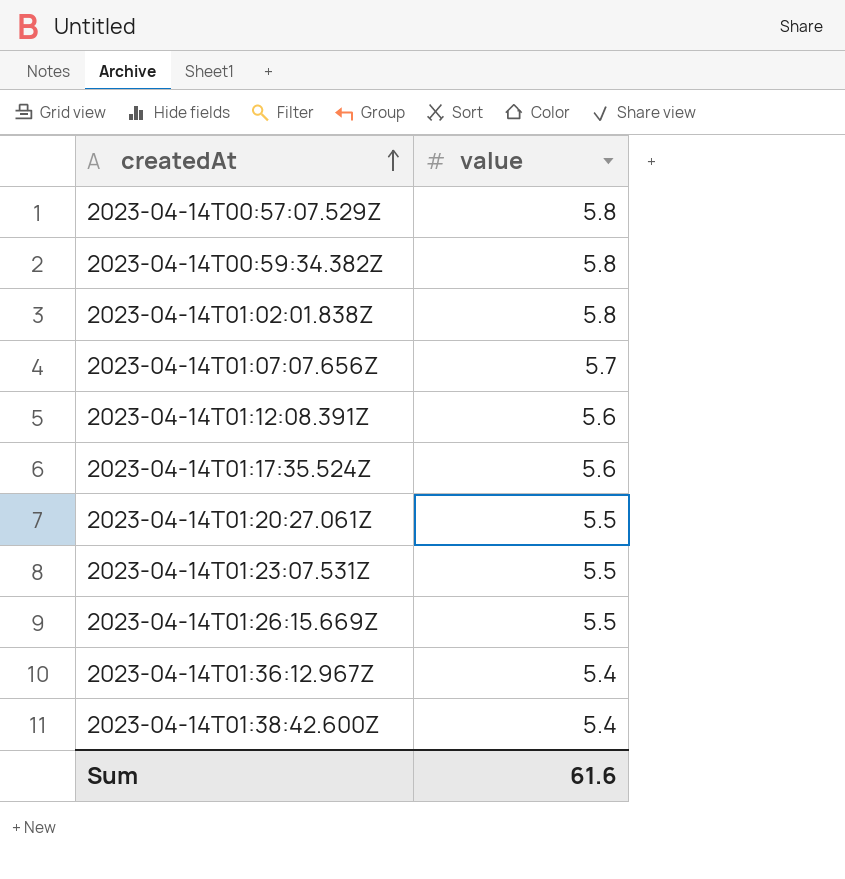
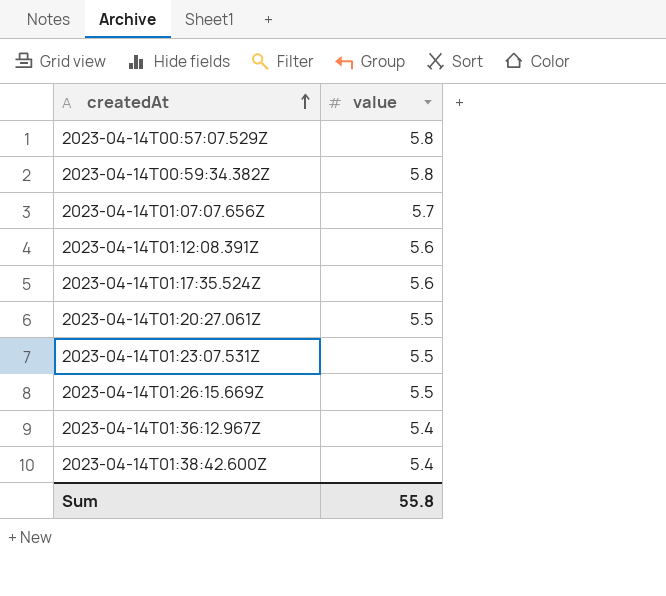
row 2023-04-14T01:02:01.838Z: 5.8 -> none
Sum | value: 61.6 -> 55.8

